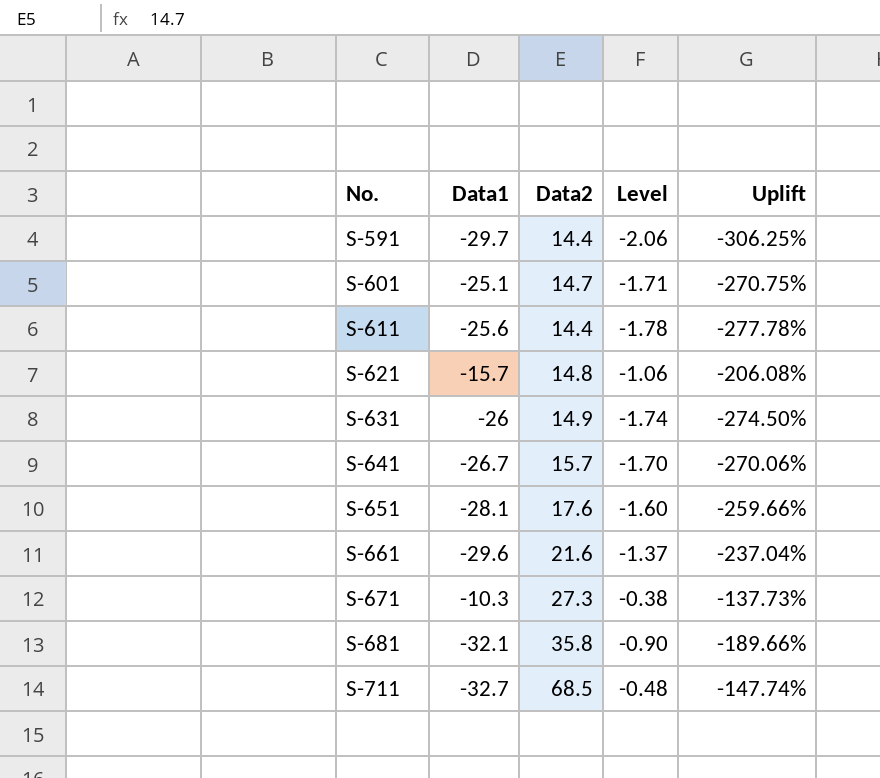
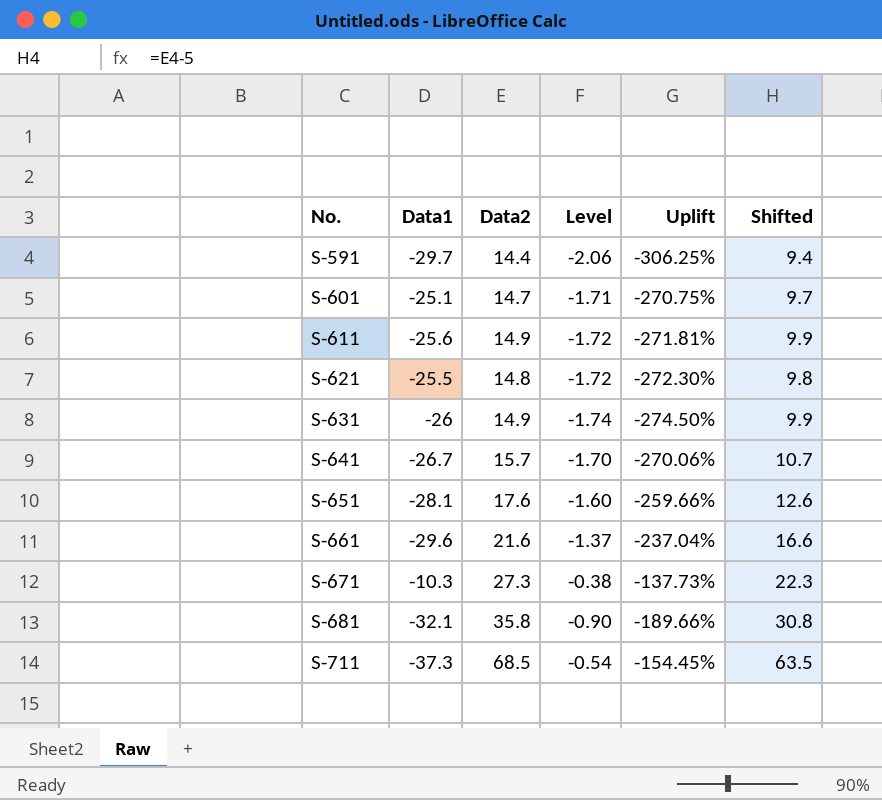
column Shifted | formula: none -> [Data2] - 5
S-611 | Data2: 14.4 -> 14.9
S-611 | Level: -1.78 -> -1.72
S-611 | Uplift: -277.78% -> -271.81%
S-621 | Data1: -15.7 -> -25.5
S-621 | Level: -1.06 -> -1.72
S-621 | Uplift: -206.08% -> -272.30%
S-711 | Data1: -32.7 -> -37.3
S-711 | Level: -0.48 -> -0.54
S-711 | Uplift: -147.74% -> -154.45%

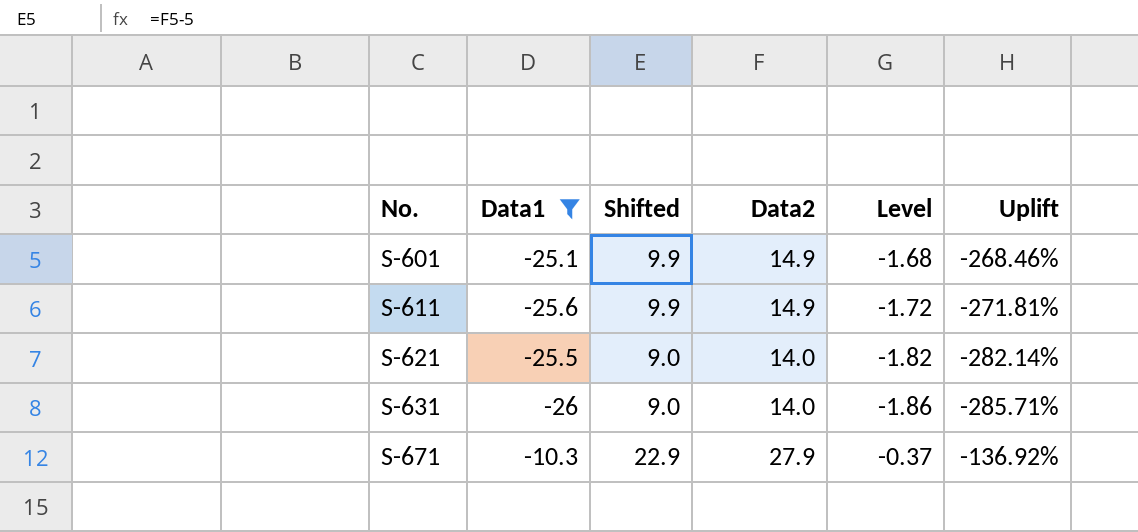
filter: none -> Data1 >= -26
column Shifted | position: 6 -> 3
S-601 | Shifted: 9.7 -> 9.9
S-601 | Data2: 14.7 -> 14.9
S-601 | Level: -1.71 -> -1.68
S-601 | Uplift: -270.75% -> -268.46%
S-621 | Shifted: 9.8 -> 9.0
S-621 | Data2: 14.8 -> 14.0
S-621 | Level: -1.72 -> -1.82
S-621 | Uplift: -272.30% -> -282.14%
S-631 | Shifted: 9.9 -> 9.0
S-631 | Data2: 14.9 -> 14.0
S-631 | Level: -1.74 -> -1.86
S-631 | Uplift: -274.50% -> -285.71%
S-671 | Shifted: 22.3 -> 22.9
S-671 | Data2: 27.3 -> 27.9
S-671 | Level: -0.38 -> -0.37
S-671 | Uplift: -137.73% -> -136.92%

